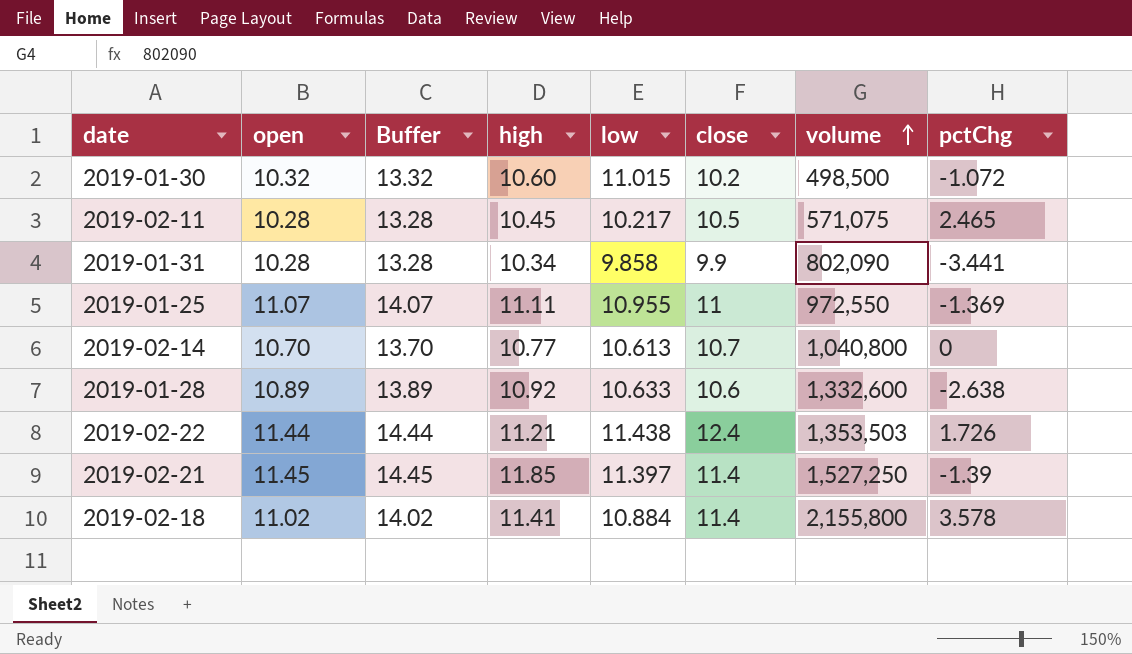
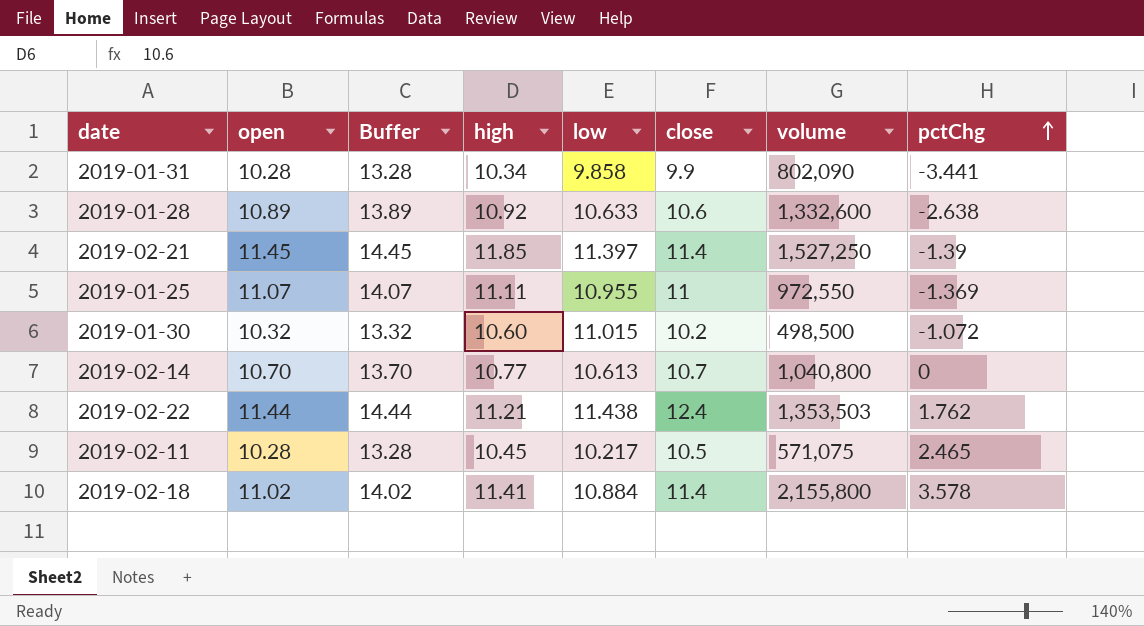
row order: volume ascending -> pctChg ascending
2019-02-22 | pctChg: 1.726 -> 1.762

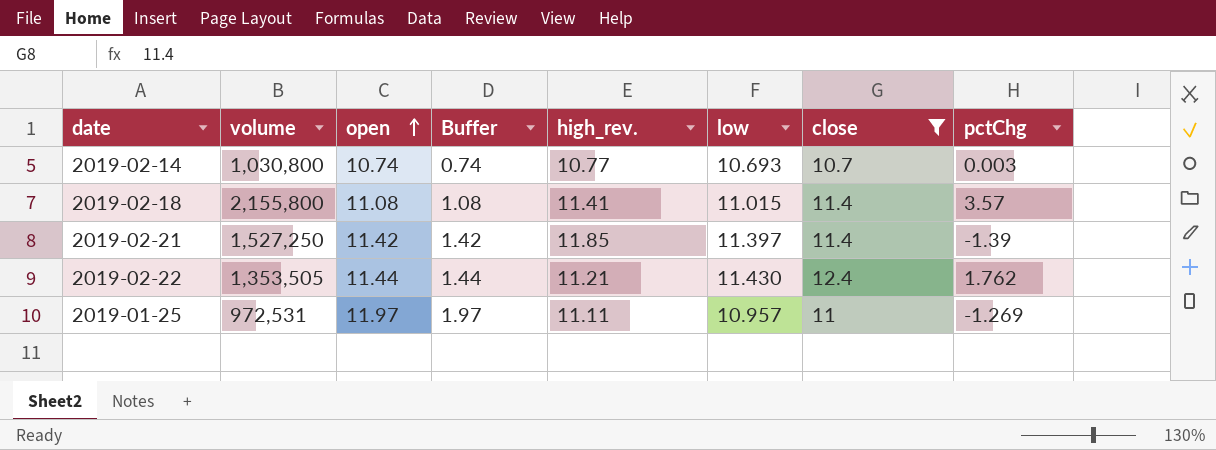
filter: none -> close >= 10.7
row order: pctChg ascending -> open ascending
column volume | position: 7 -> 2
column Buffer | formula: [open] + 3 -> [open] - 10
column name: high -> high_rev.
2019-02-14 | volume: 1,040,800 -> 1,030,800
2019-02-14 | open: 10.70 -> 10.74
2019-02-14 | low: 10.613 -> 10.693
2019-02-14 | pctChg: 0 -> 0.003
2019-02-18 | open: 11.02 -> 11.08
2019-02-18 | low: 10.884 -> 11.015
2019-02-18 | pctChg: 3.578 -> 3.57
2019-02-21 | open: 11.45 -> 11.42
2019-02-22 | volume: 1,353,503 -> 1,353,505
2019-02-22 | low: 11.438 -> 11.430
2019-01-25 | volume: 972,550 -> 972,531
2019-01-25 | open: 11.07 -> 11.97
2019-01-25 | low: 10.955 -> 10.957
2019-01-25 | pctChg: -1.369 -> -1.269

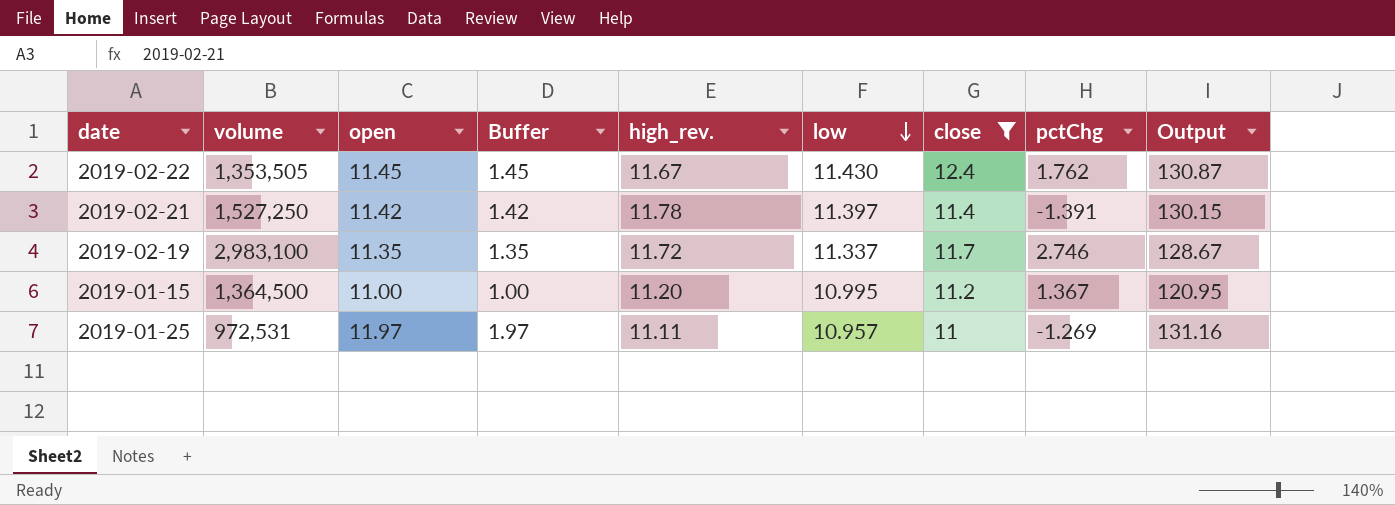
row order: open ascending -> low descending
column Output | formula: none -> [open] * [low]
row 2019-02-14: 1,030,800 | 10.74 | 0.74 | 10.77 | 10.693 | 10.7 | 0.003 -> none
row 2019-02-18: 2,155,800 | 11.08 | 1.08 | 11.41 | 11.015 | 11.4 | 3.57 -> none
2019-02-22 | open: 11.44 -> 11.45
2019-02-22 | Buffer: 1.44 -> 1.45
2019-02-22 | high_rev.: 11.21 -> 11.67
2019-02-21 | high_rev.: 11.85 -> 11.78
2019-02-21 | pctChg: -1.39 -> -1.391
row 2019-02-19: none -> 2,983,100 | 11.35 | 1.35 | 11.72 | 11.337 | 11.7 | 2.746 | 128.67
row 2019-01-15: none -> 1,364,500 | 11.00 | 1.00 | 11.20 | 10.995 | 11.2 | 1.367 | 120.95

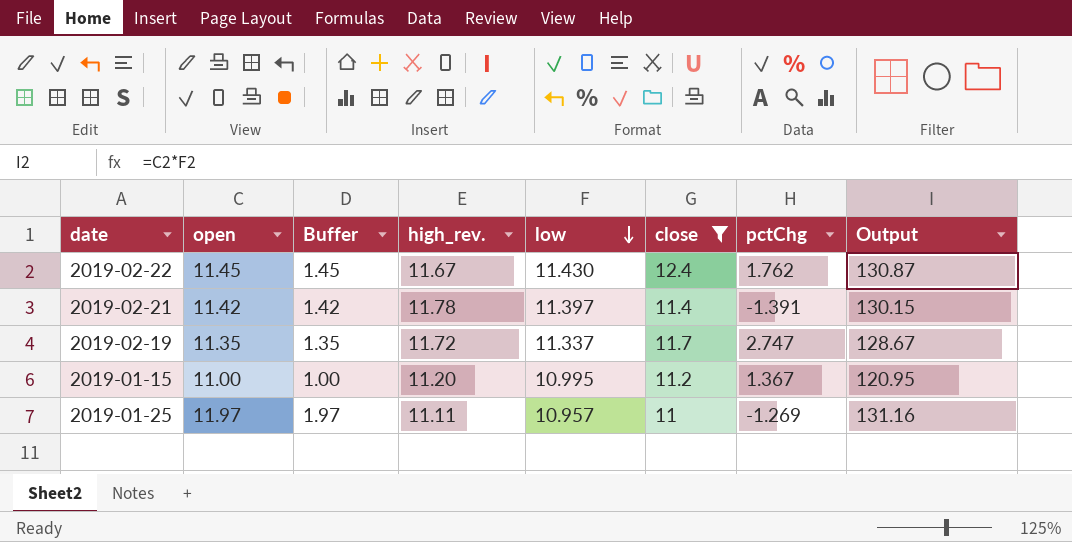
column volume | position: 2 -> none
2019-02-19 | pctChg: 2.746 -> 2.747

